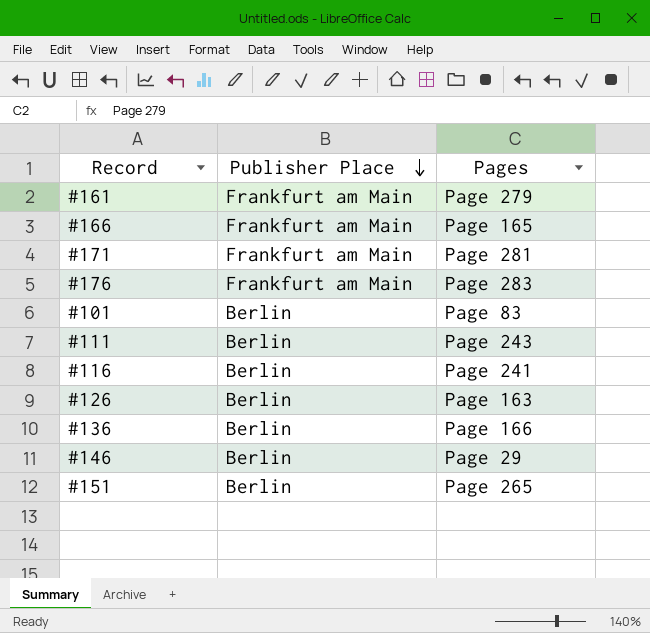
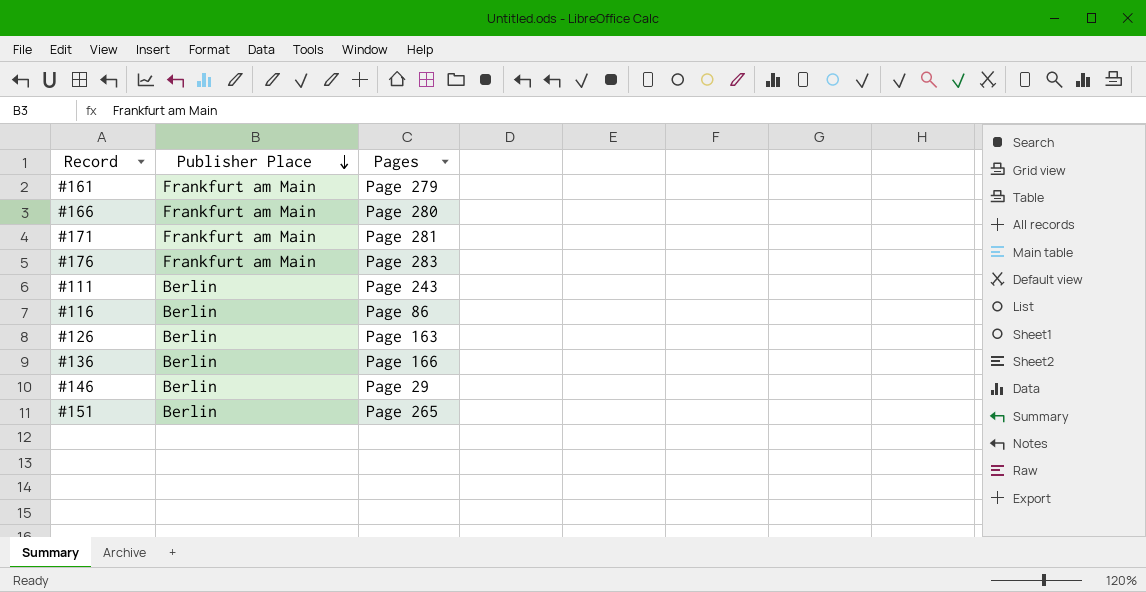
row #101: Berlin | Page 83 -> none
#166 | Pages: Page 165 -> Page 280
#116 | Pages: Page 241 -> Page 86

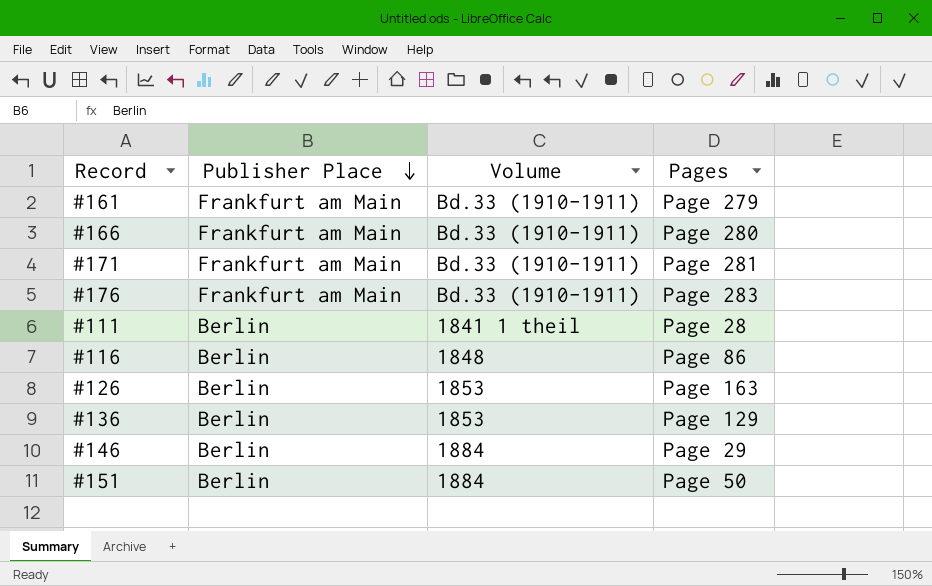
column Volume | position: none -> 3
#111 | Pages: Page 243 -> Page 28
#136 | Pages: Page 166 -> Page 129
#151 | Pages: Page 265 -> Page 50

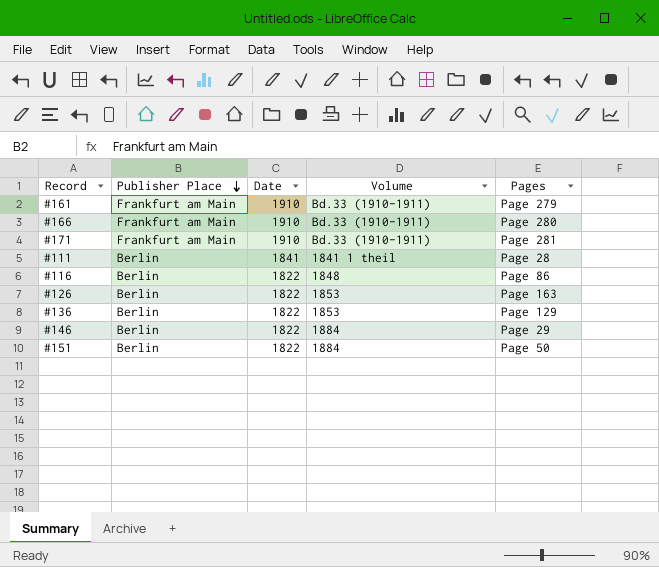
column Date | position: none -> 3
row #176: Frankfurt am Main | Bd.33 (1910-1911) | Page 283 -> none

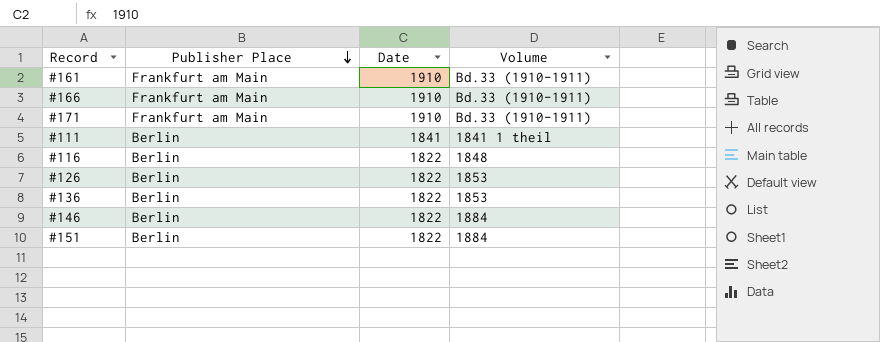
column Pages | position: 5 -> none

